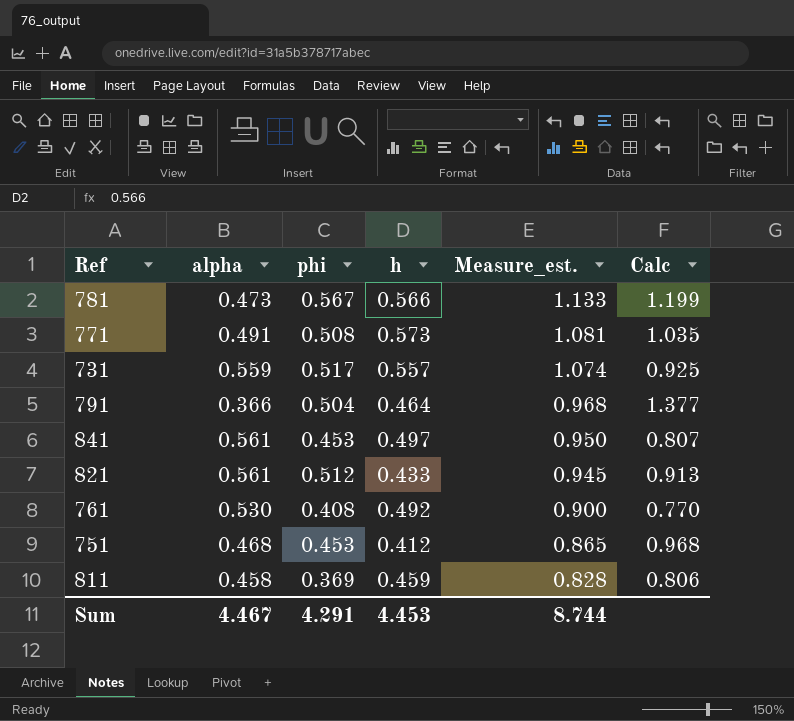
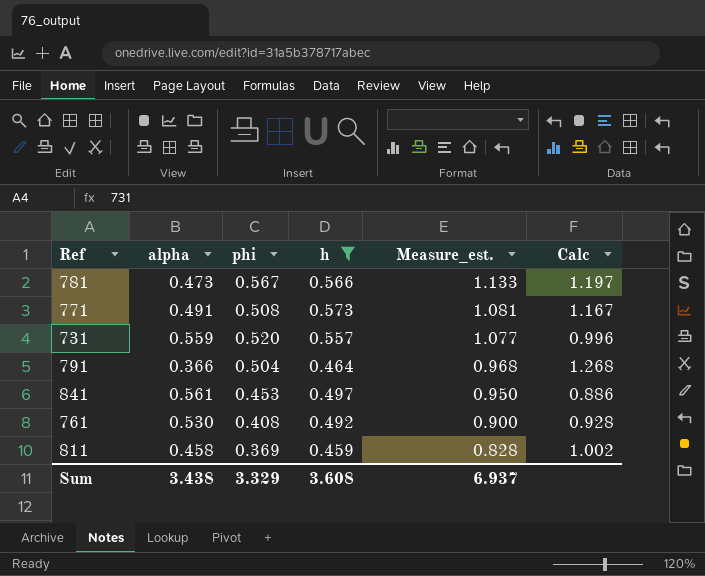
filter: none -> h >= 0.459
column Calc | formula: [phi] / [alpha] -> [h] / [alpha]
731 | phi: 0.517 -> 0.520
731 | Measure_est.: 1.074 -> 1.077
Sum | alpha: 4.467 -> 3.438
Sum | phi: 4.291 -> 3.329
Sum | h: 4.453 -> 3.608
Sum | Measure_est.: 8.744 -> 6.937

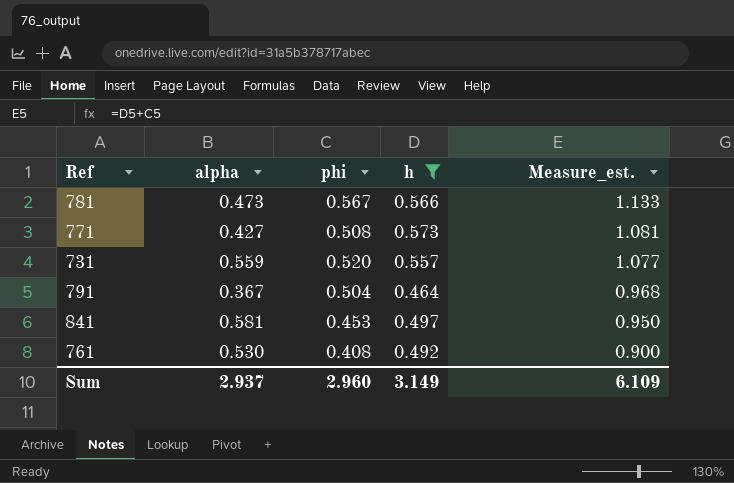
column Calc | formula: [h] / [alpha] -> none
row 811: 0.458 | 0.369 | 0.459 | 0.828 | 1.002 -> none
771 | alpha: 0.491 -> 0.427
791 | alpha: 0.366 -> 0.367
841 | alpha: 0.561 -> 0.581
Sum | alpha: 3.438 -> 2.937
Sum | phi: 3.329 -> 2.960
Sum | h: 3.608 -> 3.149
Sum | Measure_est.: 6.937 -> 6.109

